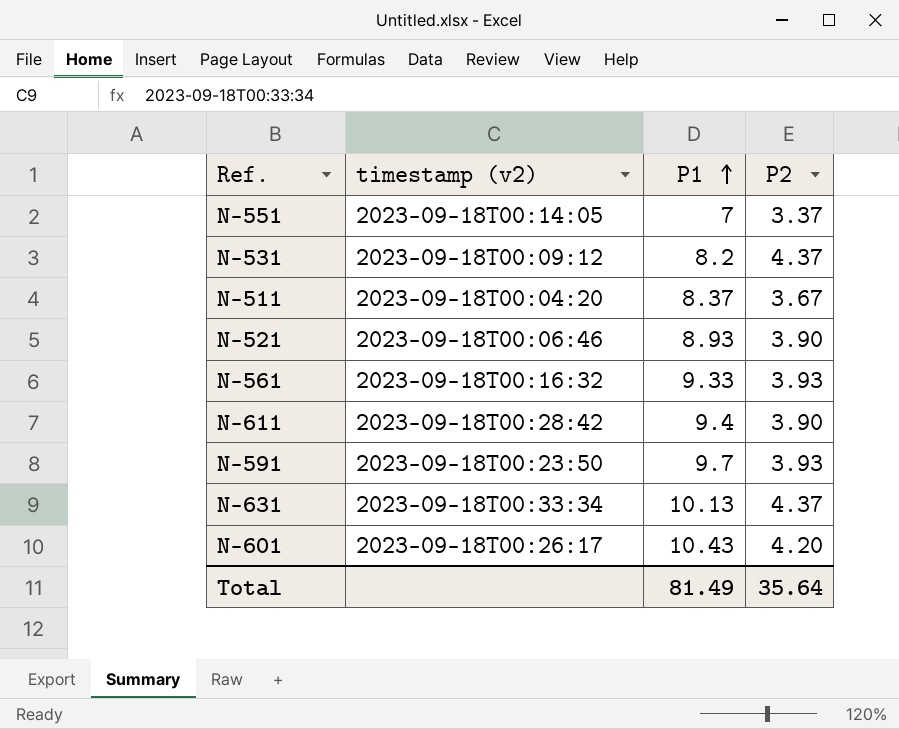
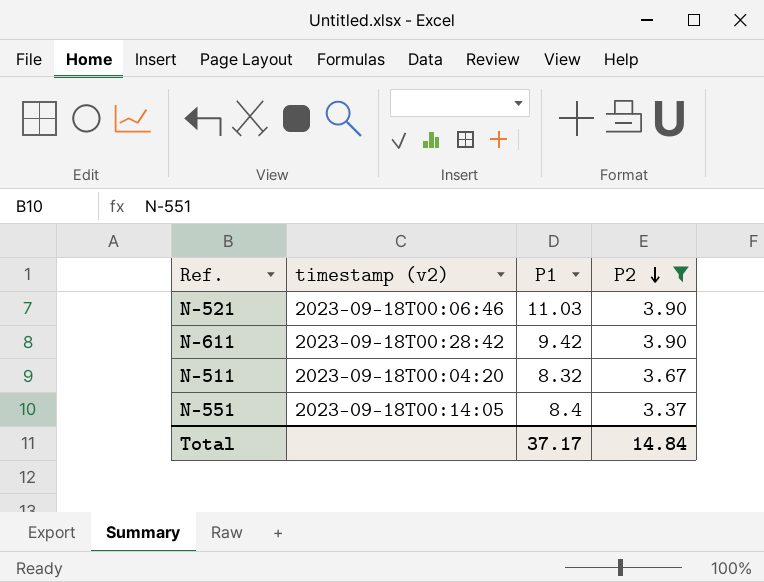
filter: none -> P2 <= 3.90
row order: P1 ascending -> P2 descending
N-521 | P1: 8.93 -> 11.03
N-611 | P1: 9.4 -> 9.42
N-511 | P1: 8.37 -> 8.32
N-551 | P1: 7 -> 8.4
Total | P1: 81.49 -> 37.17
Total | P2: 35.64 -> 14.84

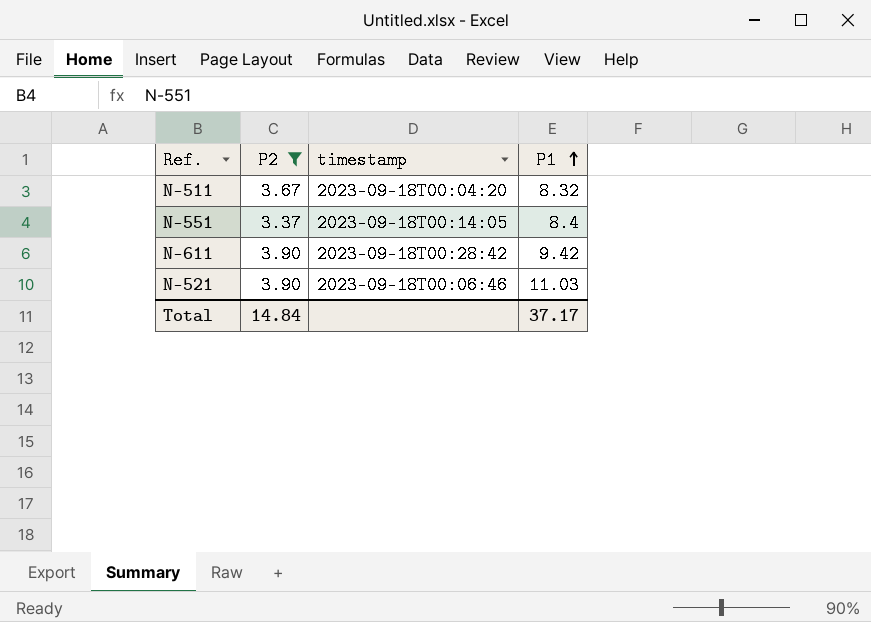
row order: P2 descending -> P1 ascending
column P2 | position: 4 -> 2
column name: timestamp (v2) -> timestamp

